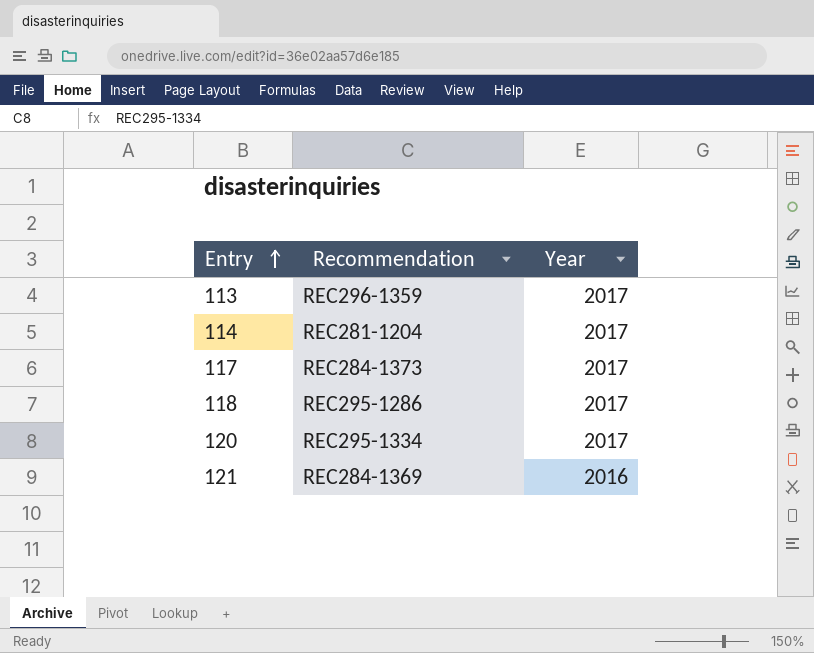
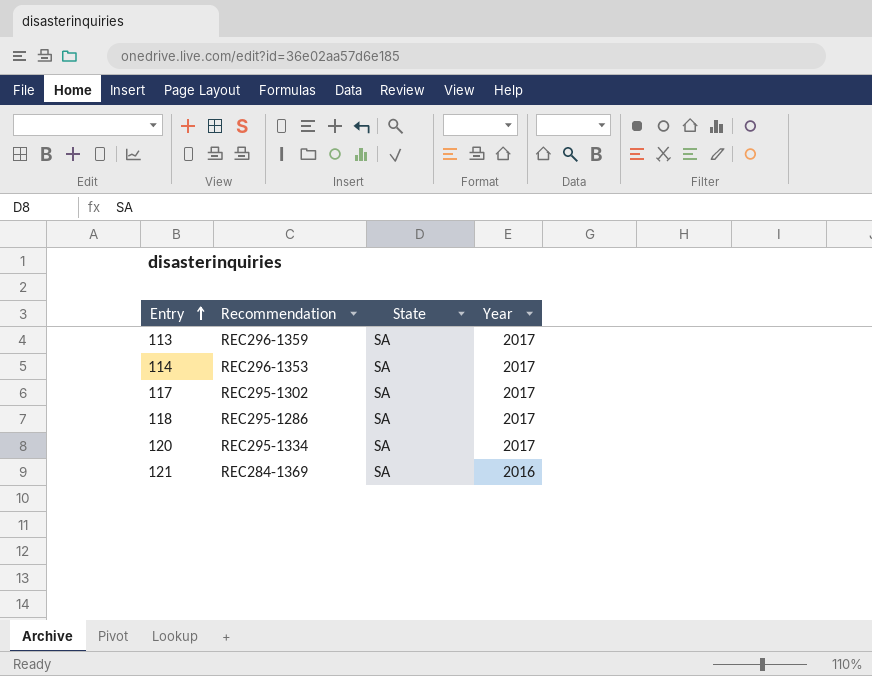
column State | position: none -> 3
114 | Recommendation: REC281-1204 -> REC296-1353
117 | Recommendation: REC284-1373 -> REC295-1302

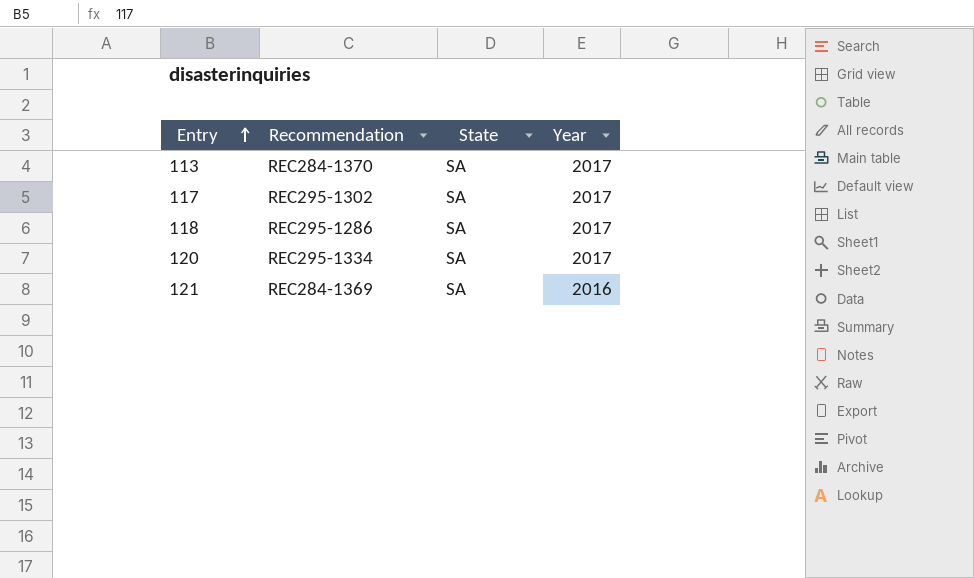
row 114: REC296-1353 | SA | 2017 -> none
113 | Recommendation: REC296-1359 -> REC284-1370

